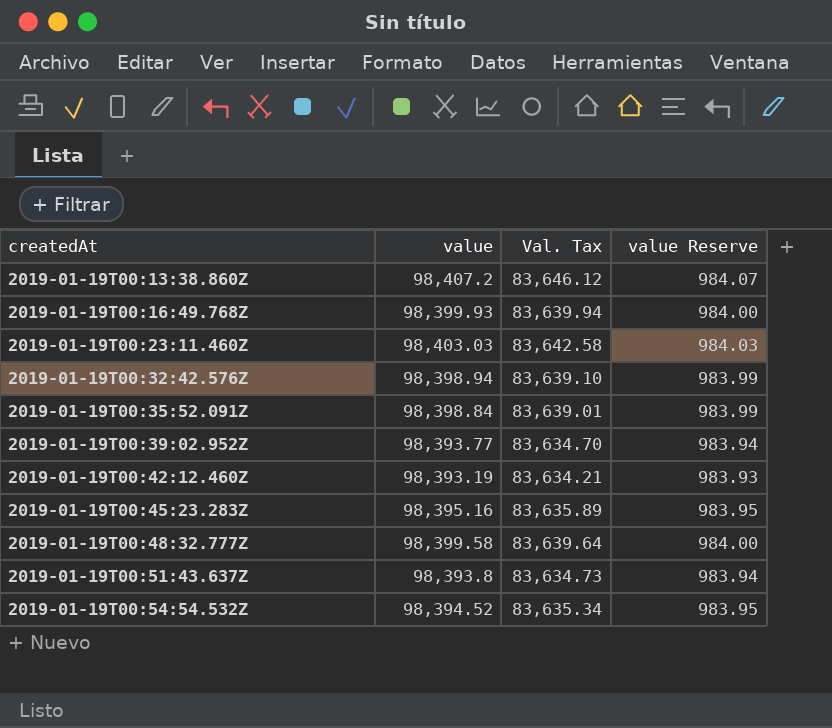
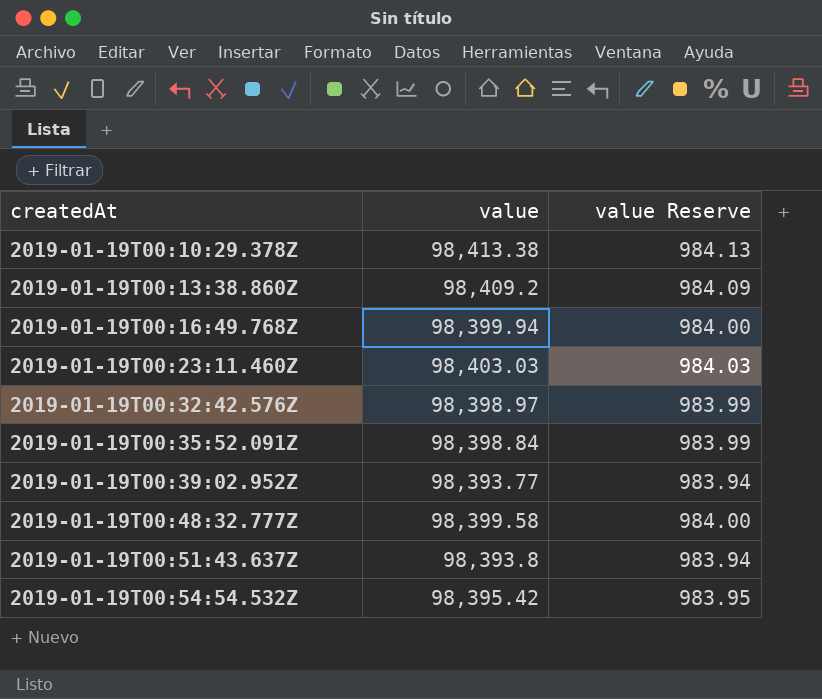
column Val. Tax | formula: [value] * 0.85 -> none
row 2019-01-19T00:42:12.460Z: 98,393.19 | 83,634.21 | 983.93 -> none
row 2019-01-19T00:45:23.283Z: 98,395.16 | 83,635.89 | 983.95 -> none
row 2019-01-19T00:10:29.378Z: none -> 98,413.38 | 984.13
2019-01-19T00:13:38.860Z | value: 98,407.2 -> 98,409.2
2019-01-19T00:13:38.860Z | value Reserve: 984.07 -> 984.09
2019-01-19T00:16:49.768Z | value: 98,399.93 -> 98,399.94
2019-01-19T00:32:42.576Z | value: 98,398.94 -> 98,398.97
2019-01-19T00:54:54.532Z | value: 98,394.52 -> 98,395.42

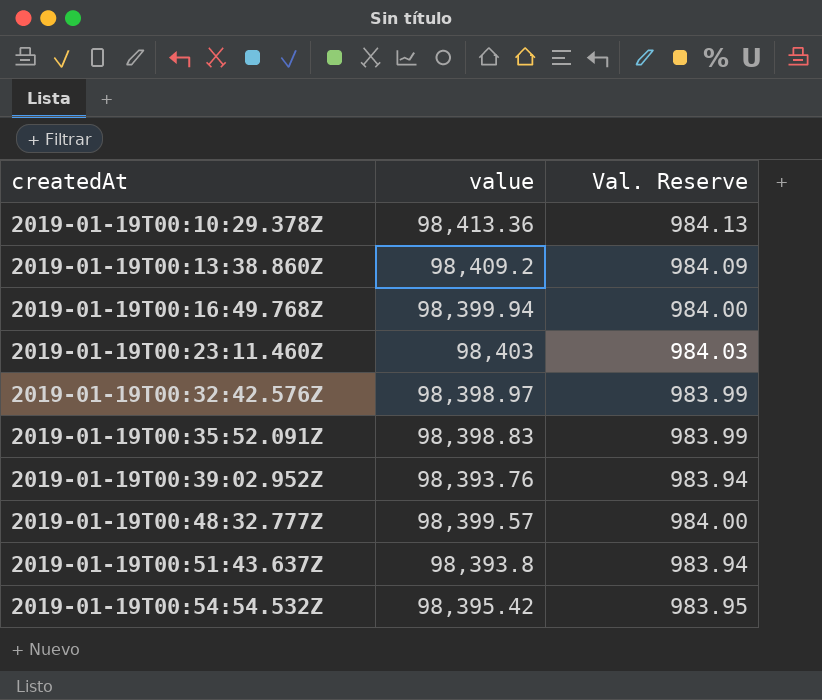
column name: value Reserve -> Val. Reserve
2019-01-19T00:10:29.378Z | value: 98,413.38 -> 98,413.36
2019-01-19T00:23:11.460Z | value: 98,403.03 -> 98,403
2019-01-19T00:35:52.091Z | value: 98,398.84 -> 98,398.83
2019-01-19T00:39:02.952Z | value: 98,393.77 -> 98,393.76
2019-01-19T00:48:32.777Z | value: 98,399.58 -> 98,399.57

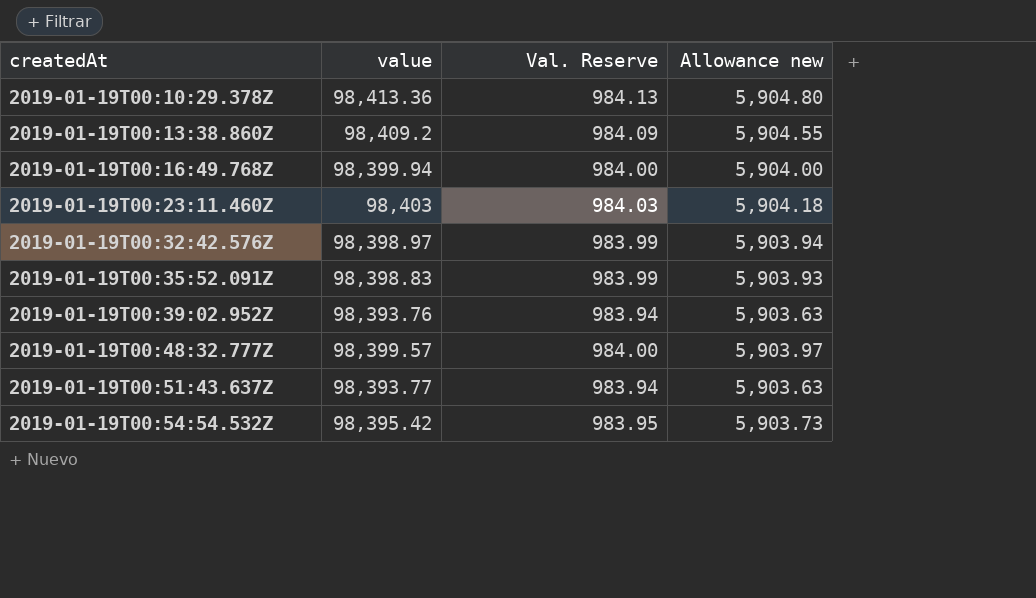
column Allowance new | formula: none -> [value] * 0.06
2019-01-19T00:51:43.637Z | value: 98,393.8 -> 98,393.77

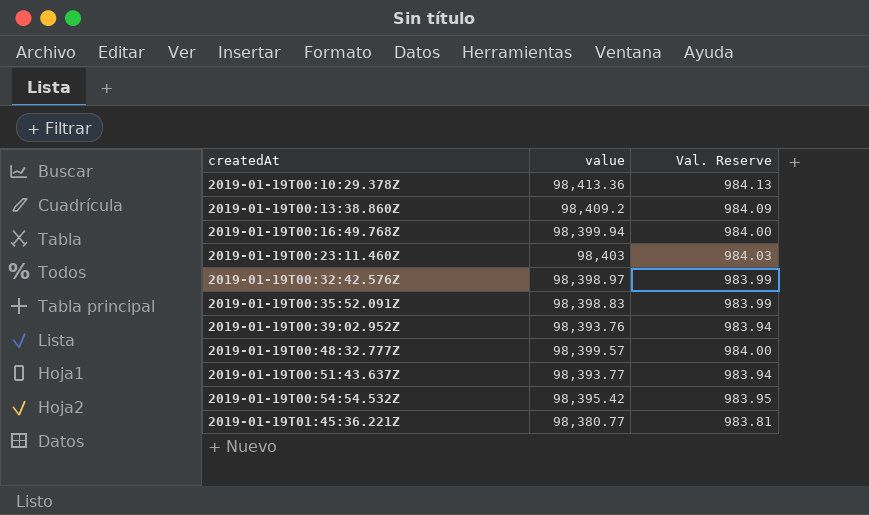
column Allowance new | formula: [value] * 0.06 -> none
row 2019-01-19T01:45:36.221Z: none -> 98,380.77 | 983.81

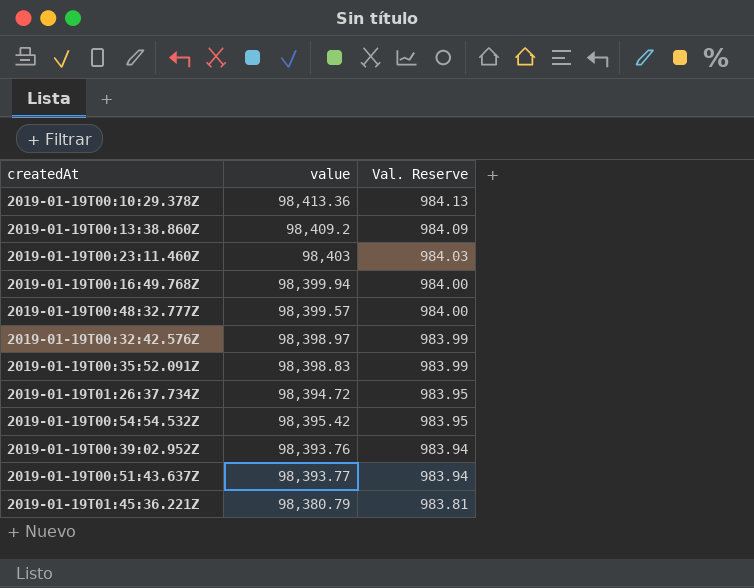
row order: createdAt ascending -> Val. Reserve descending
row 2019-01-19T01:26:37.734Z: none -> 98,394.72 | 983.95
2019-01-19T01:45:36.221Z | value: 98,380.77 -> 98,380.79

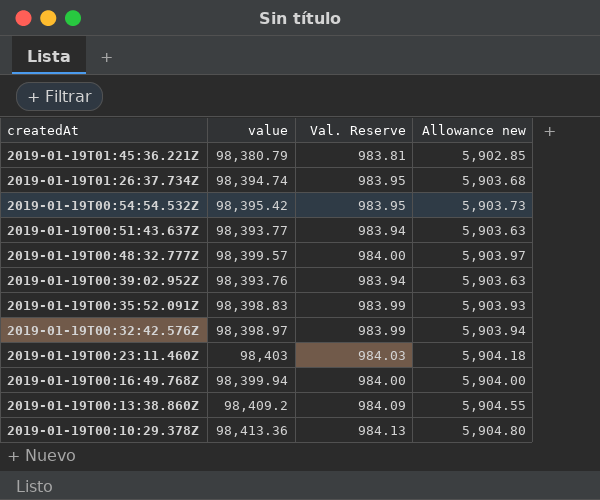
row order: Val. Reserve descending -> createdAt descending
column Allowance new | formula: none -> [value] * 0.06
2019-01-19T01:26:37.734Z | value: 98,394.72 -> 98,394.74

